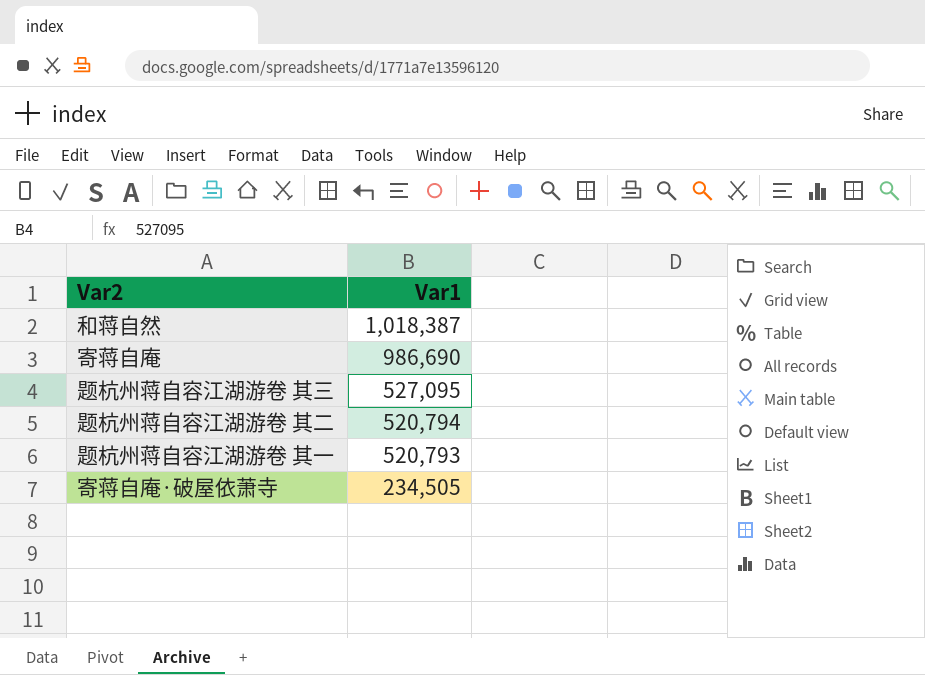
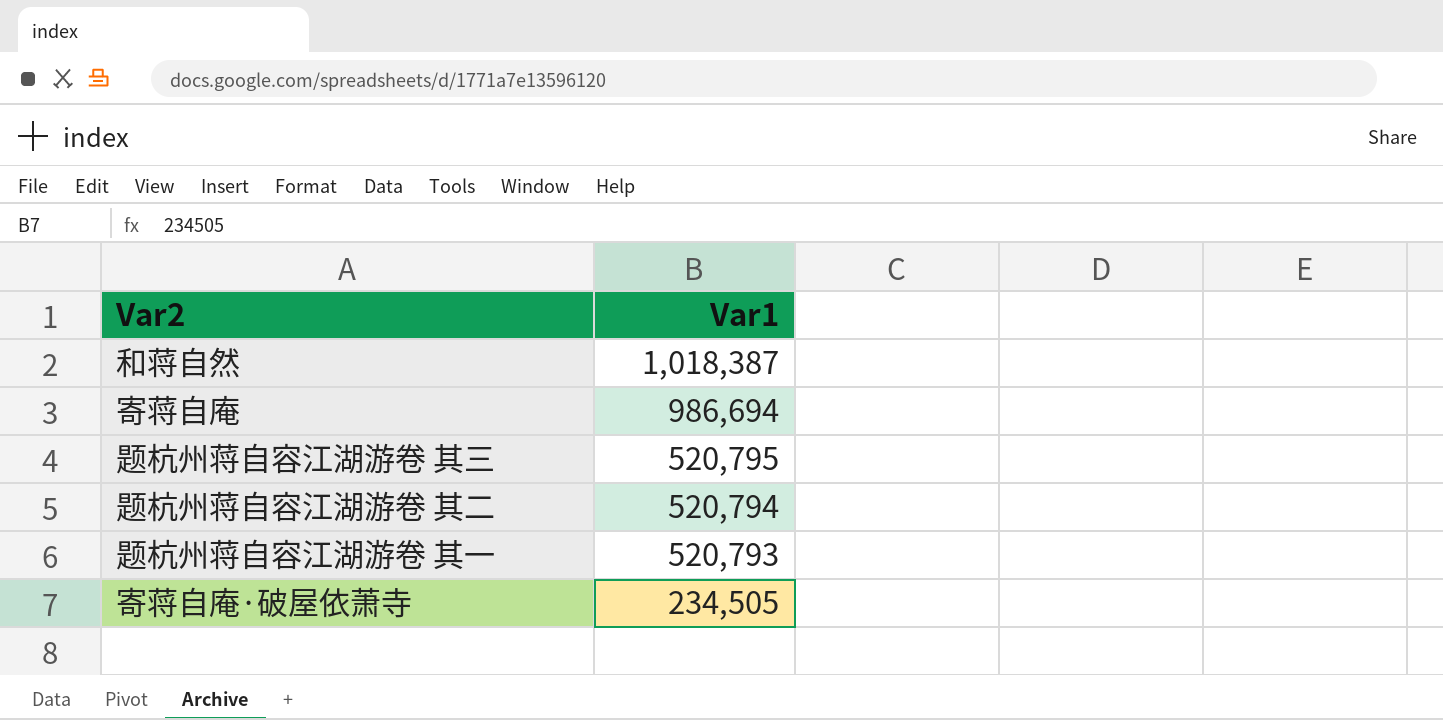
寄蒋自庵 | Var1: 986,690 -> 986,694
题杭州蒋自容江湖游卷 其三 | Var1: 527,095 -> 520,795

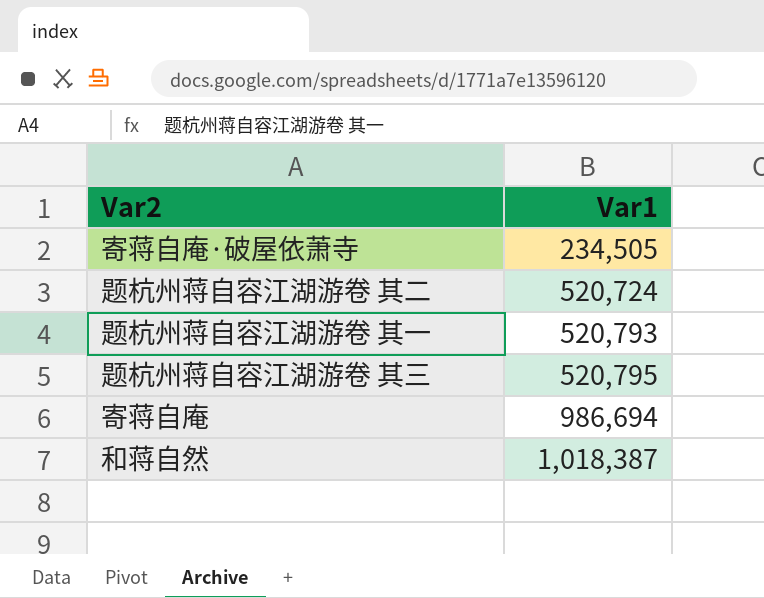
row order: Var1 descending -> Var1 ascending
题杭州蒋自容江湖游卷 其二 | Var1: 520,794 -> 520,724

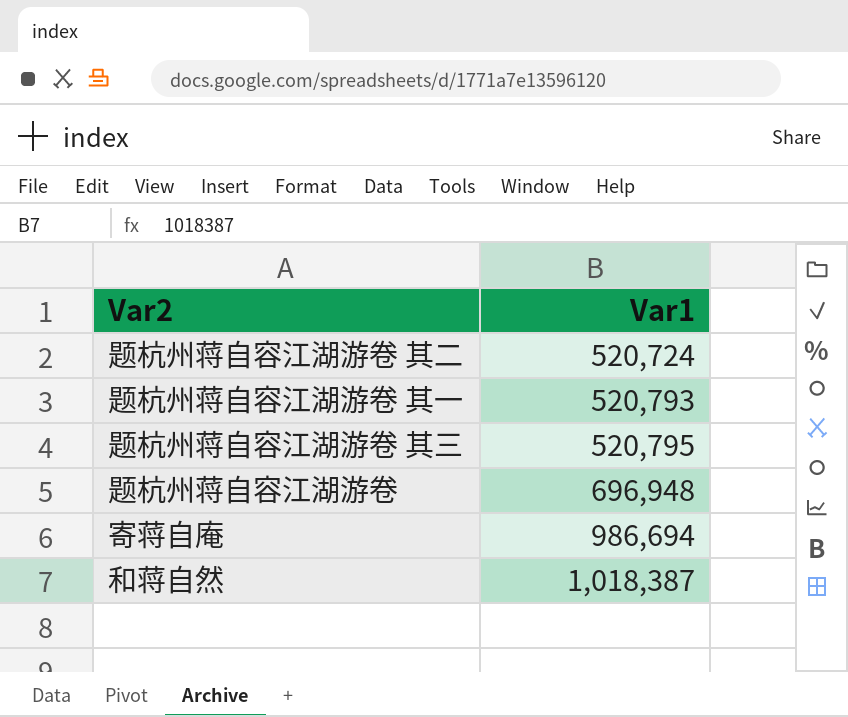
row 寄蒋自庵·破屋依萧寺: 234,505 -> none
row 题杭州蒋自容江湖游卷: none -> 696,948

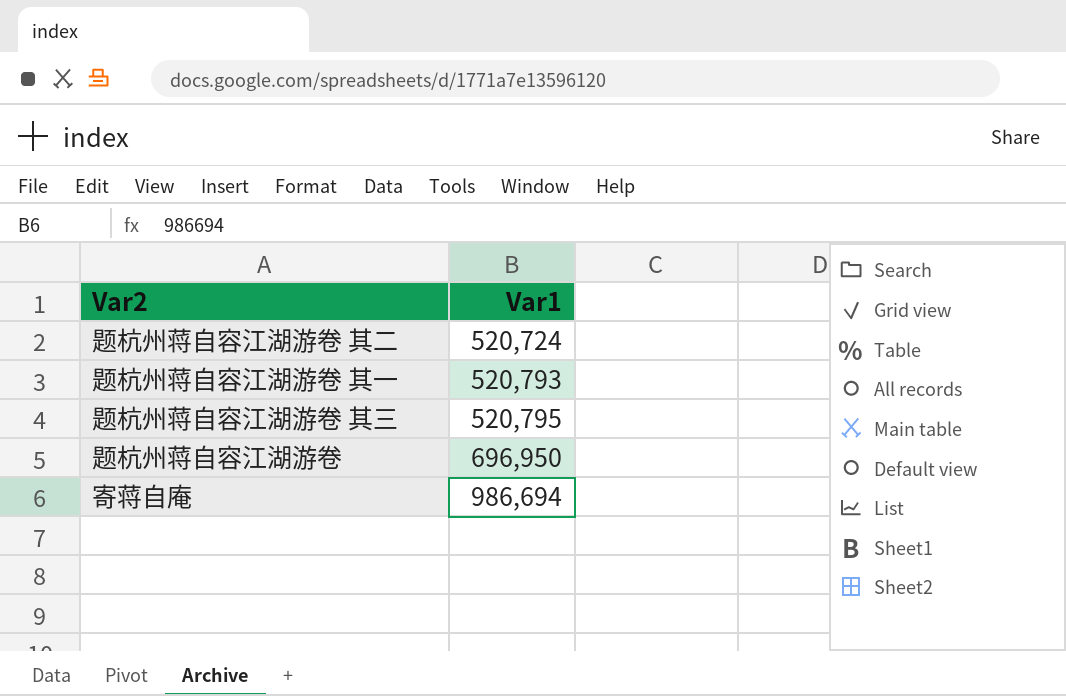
row 和蒋自然: 1,018,387 -> none
题杭州蒋自容江湖游卷 | Var1: 696,948 -> 696,950

